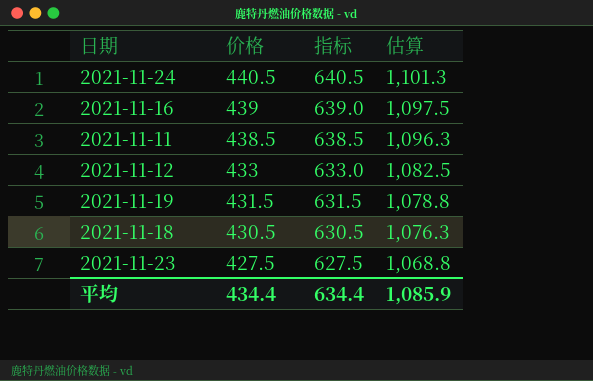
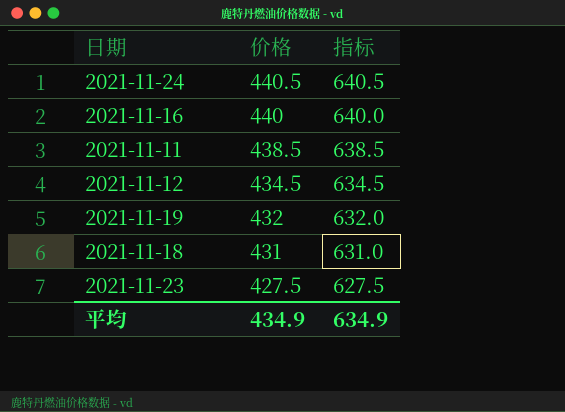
column 估算 | formula: [价格] * 2.5 -> none
2021-11-16 | 价格: 439 -> 440
2021-11-16 | 指标: 639.0 -> 640.0
2021-11-12 | 价格: 433 -> 434.5
2021-11-12 | 指标: 633.0 -> 634.5
2021-11-19 | 价格: 431.5 -> 432
2021-11-19 | 指标: 631.5 -> 632.0
2021-11-18 | 价格: 430.5 -> 431
2021-11-18 | 指标: 630.5 -> 631.0
平均 | 价格: 434.4 -> 434.9
平均 | 指标: 634.4 -> 634.9

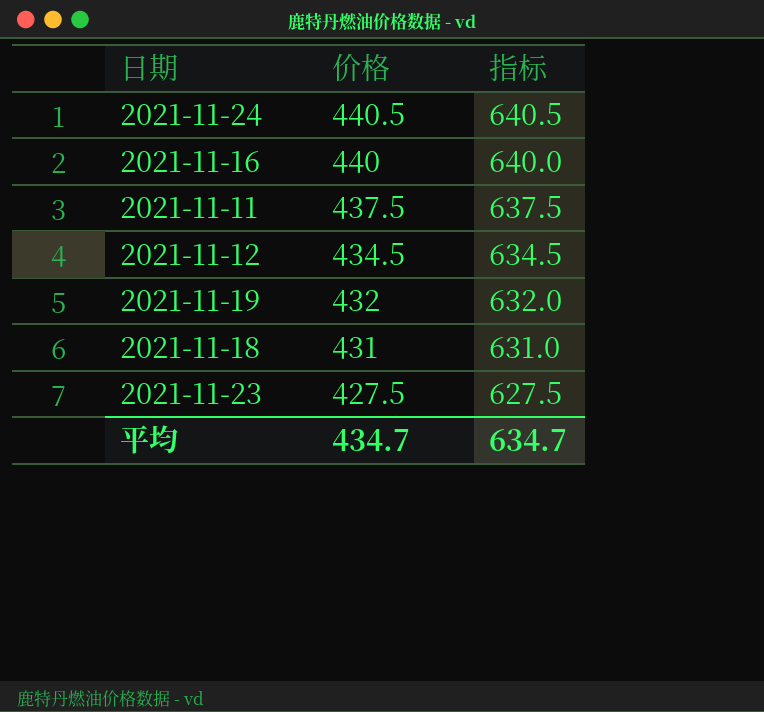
2021-11-11 | 价格: 438.5 -> 437.5
2021-11-11 | 指标: 638.5 -> 637.5
平均 | 价格: 434.9 -> 434.7
平均 | 指标: 634.9 -> 634.7

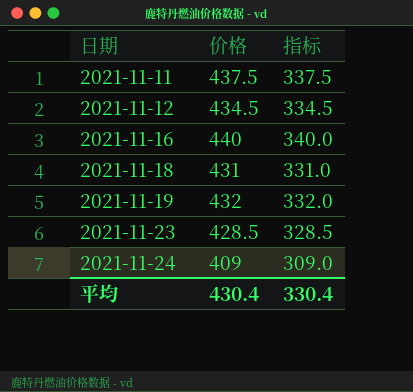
row order: 价格 descending -> 日期 ascending
column 指标 | formula: [价格] + 200 -> [价格] - 100
2021-11-23 | 价格: 427.5 -> 428.5
2021-11-24 | 价格: 440.5 -> 409
平均 | 价格: 434.7 -> 430.4
平均 | 指标: 634.7 -> 330.4

